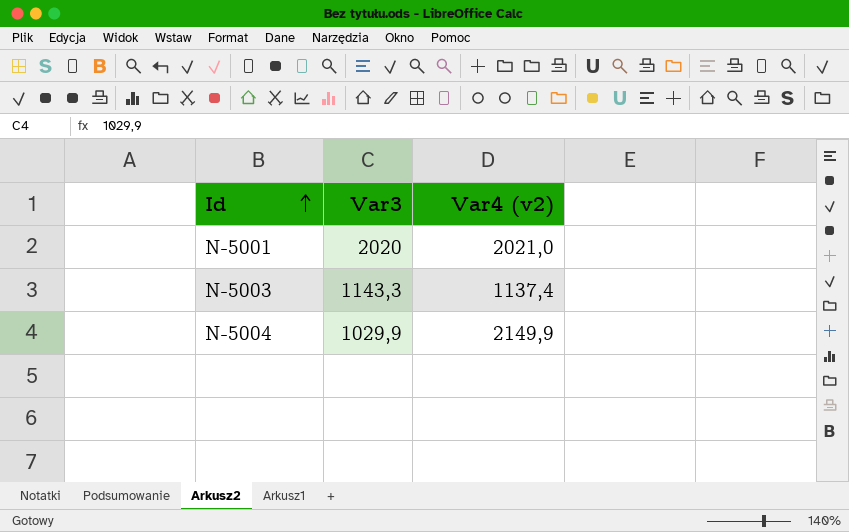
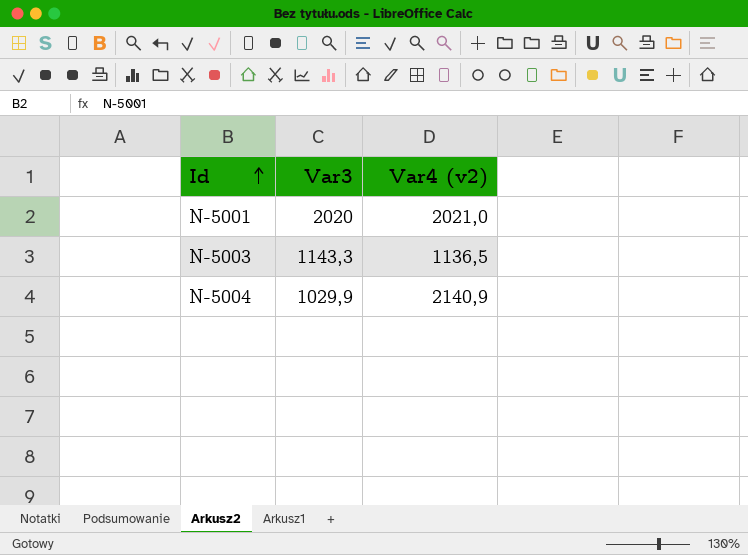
N-5003 | Var4 (v2): 1137,4 -> 1136,5
N-5004 | Var4 (v2): 2149,9 -> 2140,9

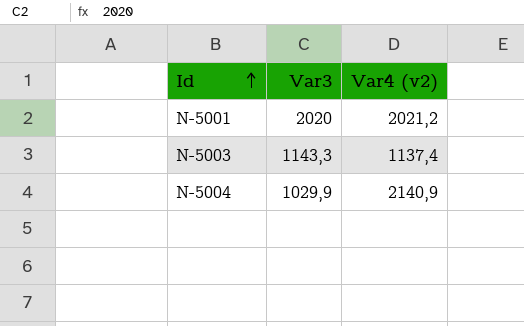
N-5001 | Var4 (v2): 2021,0 -> 2021,2
N-5003 | Var4 (v2): 1136,5 -> 1137,4

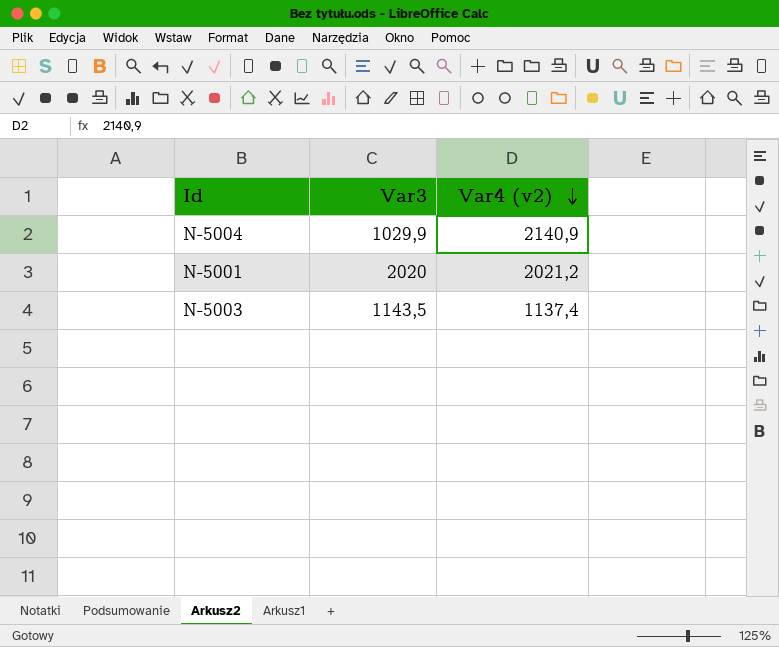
row order: Id ascending -> Var4 (v2) descending
N-5003 | Var3: 1143,3 -> 1143,5

